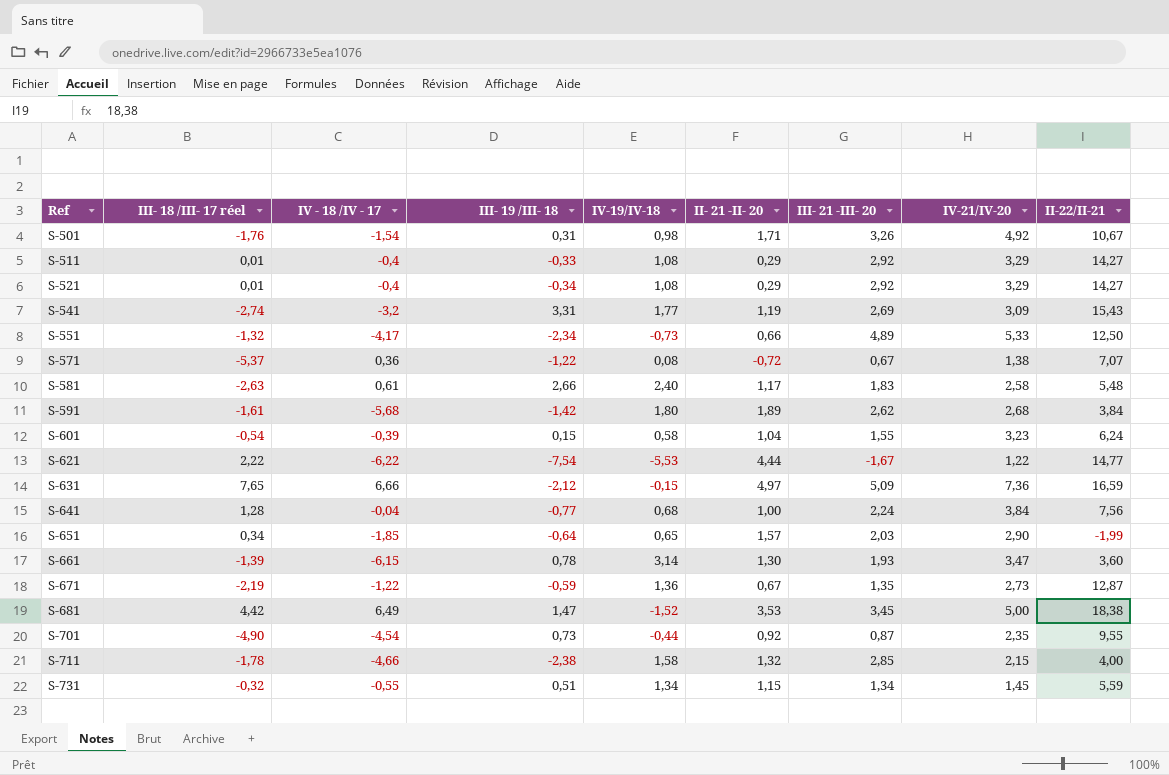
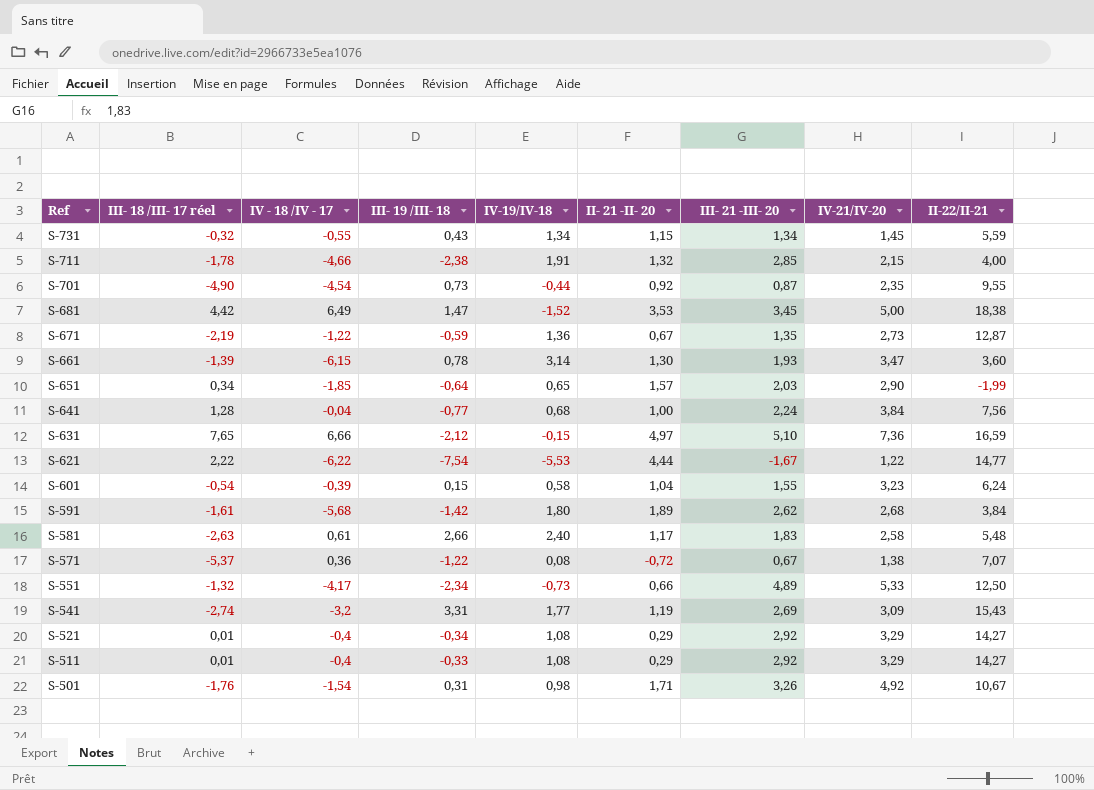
row order: Ref ascending -> Ref descending
S-731 | III- 19 /III- 18: 0,51 -> 0,43
S-711 | IV-19/IV-18: 1,58 -> 1,91
S-631 | III- 21 -III- 20: 5,09 -> 5,10

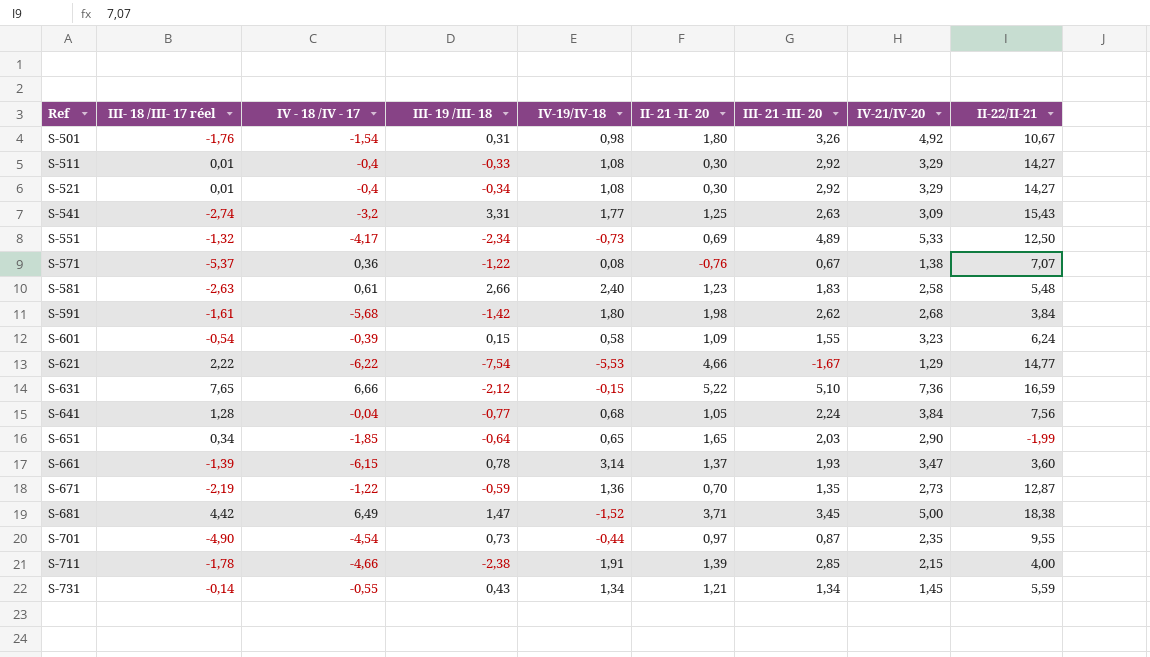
row order: Ref descending -> Ref ascending
S-501 | II- 21 -II- 20: 1,71 -> 1,80
S-511 | II- 21 -II- 20: 0,29 -> 0,30
S-521 | II- 21 -II- 20: 0,29 -> 0,30
S-541 | II- 21 -II- 20: 1,19 -> 1,25
S-541 | III- 21 -III- 20: 2,69 -> 2,63
S-551 | II- 21 -II- 20: 0,66 -> 0,69
S-571 | II- 21 -II- 20: -0,72 -> -0,76
S-581 | II- 21 -II- 20: 1,17 -> 1,23
S-591 | II- 21 -II- 20: 1,89 -> 1,98
S-601 | II- 21 -II- 20: 1,04 -> 1,09
S-621 | II- 21 -II- 20: 4,44 -> 4,66
S-621 | IV-21/IV-20: 1,22 -> 1,29
S-631 | II- 21 -II- 20: 4,97 -> 5,22
S-641 | II- 21 -II- 20: 1,00 -> 1,05
S-651 | II- 21 -II- 20: 1,57 -> 1,65
S-661 | II- 21 -II- 20: 1,30 -> 1,37
S-671 | II- 21 -II- 20: 0,67 -> 0,70
S-681 | II- 21 -II- 20: 3,53 -> 3,71
S-701 | II- 21 -II- 20: 0,92 -> 0,97
S-711 | II- 21 -II- 20: 1,32 -> 1,39
S-731 | III- 18 /III- 17 réel: -0,32 -> -0,14
S-731 | II- 21 -II- 20: 1,15 -> 1,21

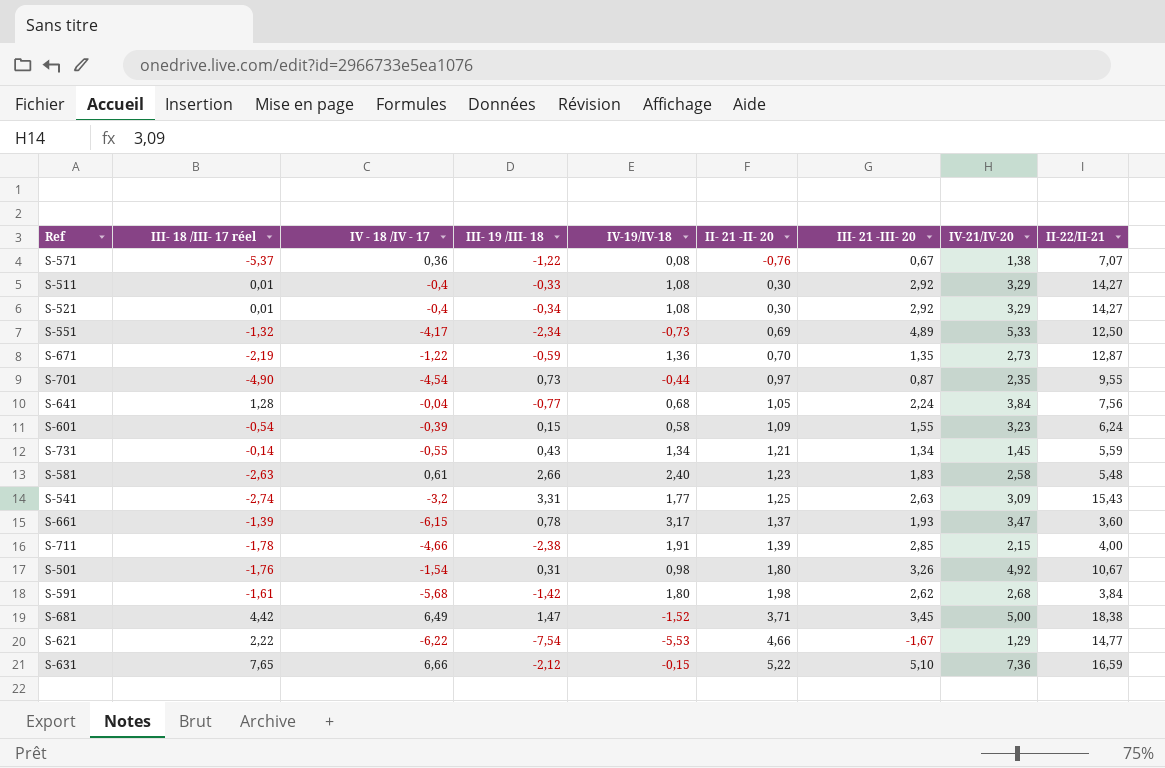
row order: Ref ascending -> II- 21 -II- 20 ascending
row S-651: 0,34 | -1,85 | -0,64 | 0,65 | 1,65 | 2,03 | 2,90 | -1,99 -> none
S-661 | IV-19/IV-18: 3,14 -> 3,17

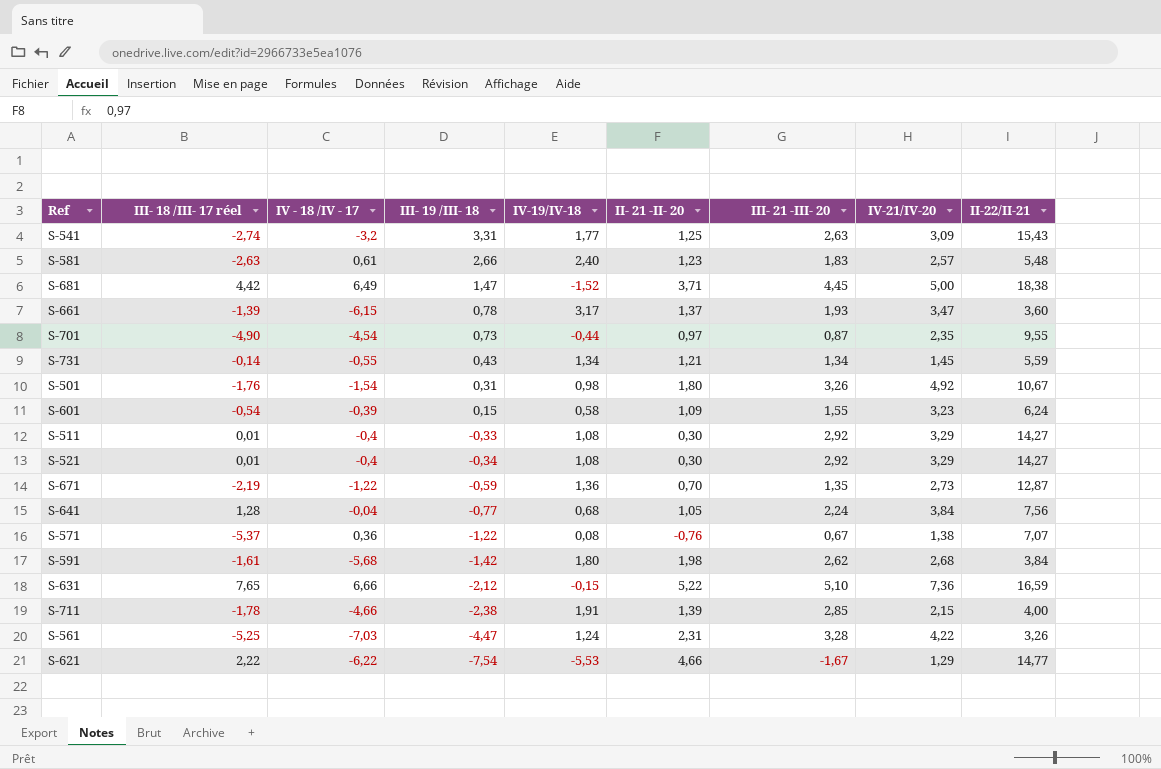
row order: II- 21 -II- 20 ascending -> III- 19 /III- 18 descending
row S-551: -1,32 | -4,17 | -2,34 | -0,73 | 0,69 | 4,89 | 5,33 | 12,50 -> none
S-581 | IV-21/IV-20: 2,58 -> 2,57
S-681 | III- 21 -III- 20: 3,45 -> 4,45
row S-561: none -> -5,25 | -7,03 | -4,47 | 1,24 | 2,31 | 3,28 | 4,22 | 3,26

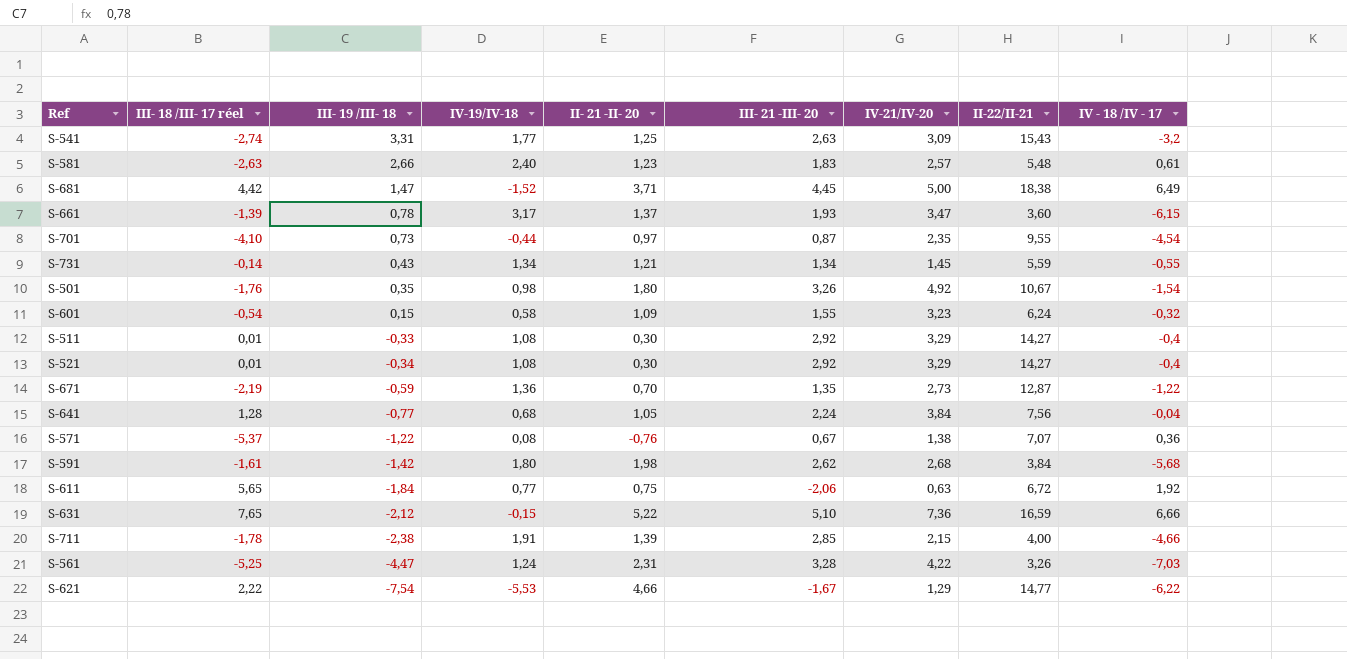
column IV - 18 /IV - 17 | position: 3 -> 9
S-701 | III- 18 /III- 17 réel: -4,90 -> -4,10
S-501 | III- 19 /III- 18: 0,31 -> 0,35
S-601 | IV - 18 /IV - 17: -0,39 -> -0,32
row S-611: none -> 5,65 | -1,84 | 0,77 | 0,75 | -2,06 | 0,63 | 6,72 | 1,92

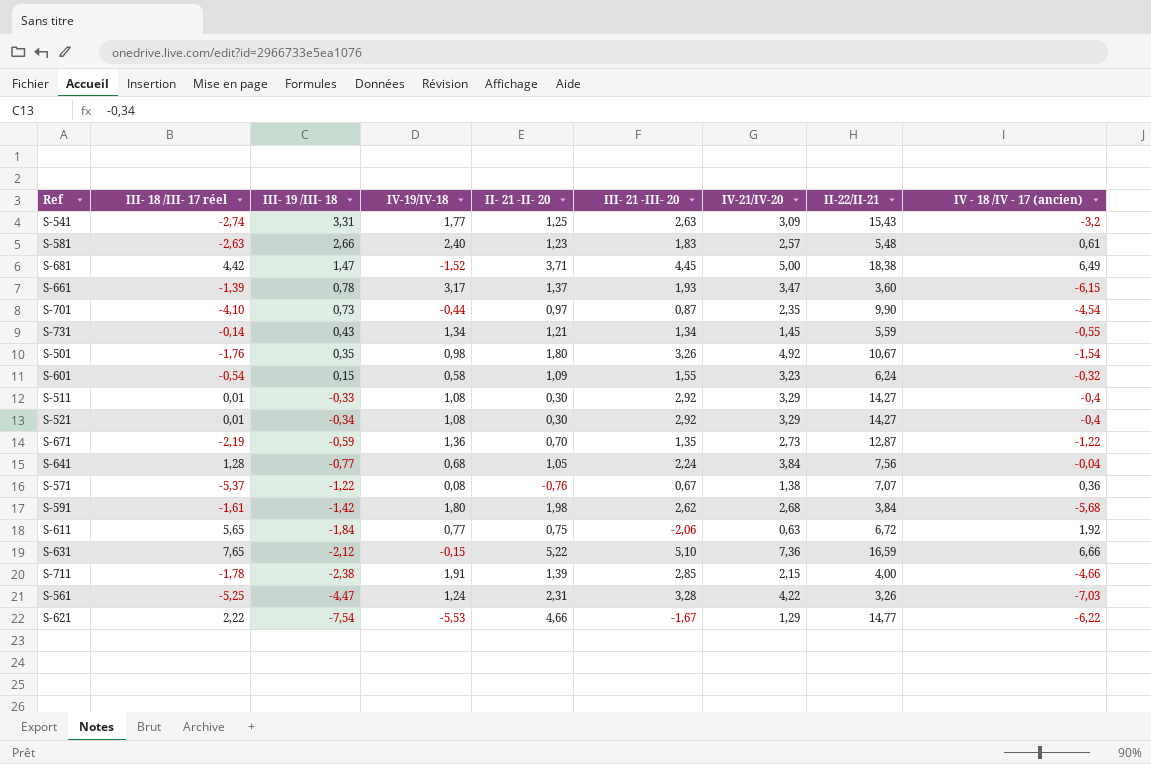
column name: IV - 18 /IV - 17 -> IV - 18 /IV - 17 (ancien)
S-701 | II-22/II-21: 9,55 -> 9,90

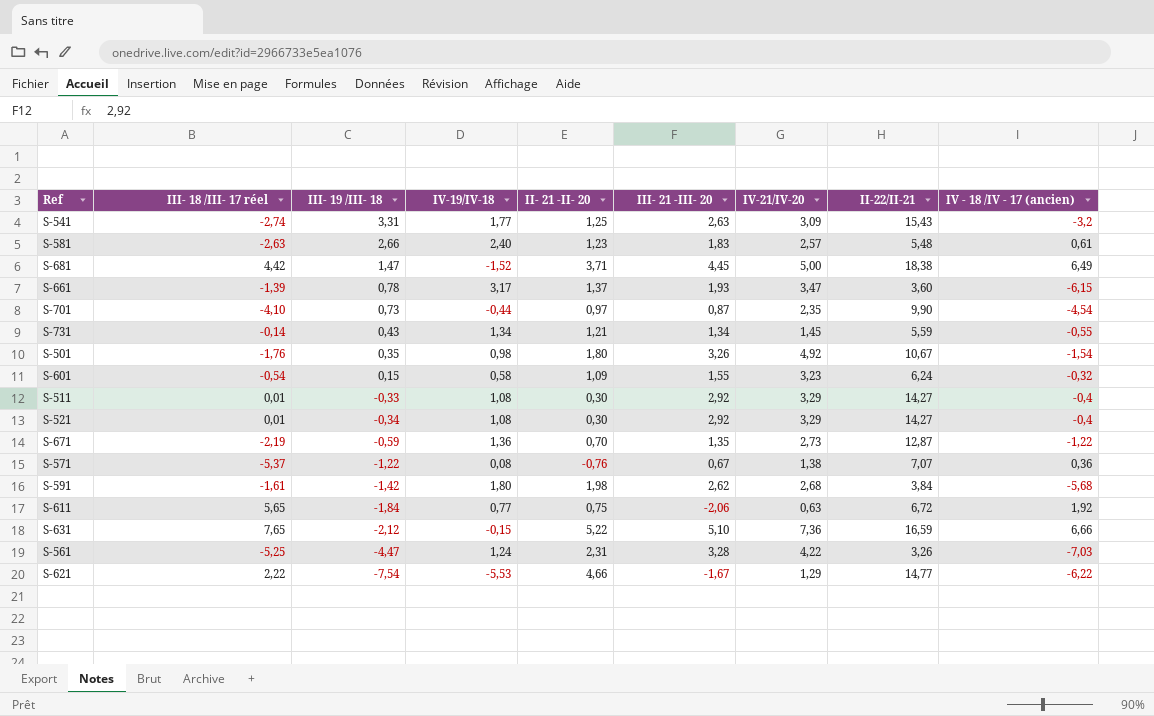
row S-641: 1,28 | -0,77 | 0,68 | 1,05 | 2,24 | 3,84 | 7,56 | -0,04 -> none
row S-711: -1,78 | -2,38 | 1,91 | 1,39 | 2,85 | 2,15 | 4,00 | -4,66 -> none

